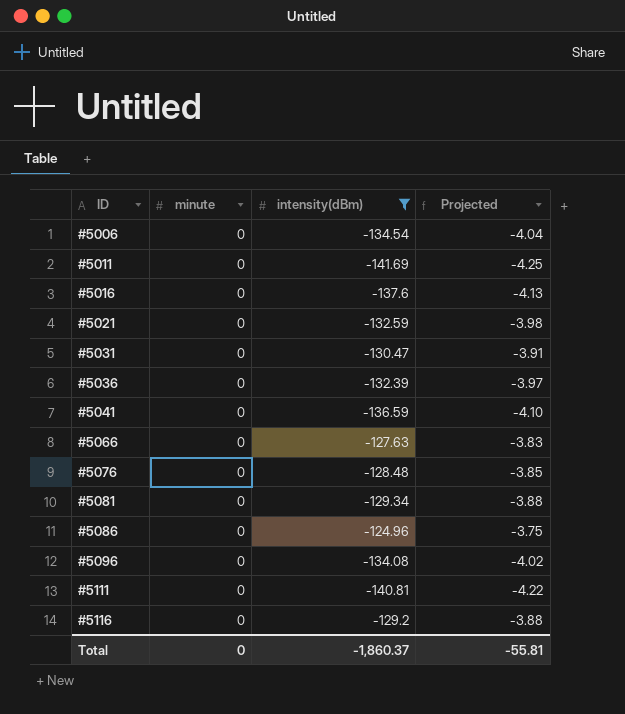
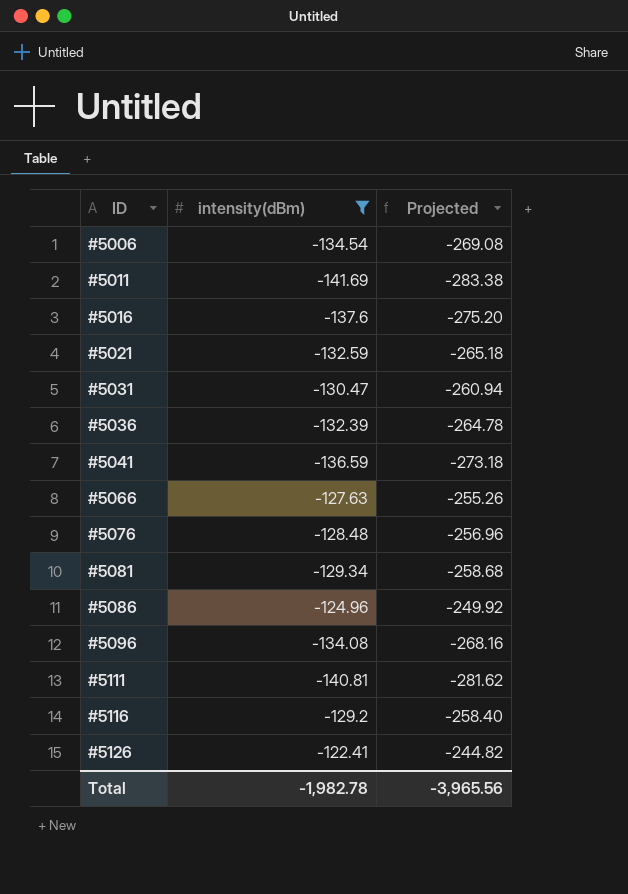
column minute | position: 2 -> none
column Projected | formula: [intensity(dBm)] * 0.03 -> [intensity(dBm)] * 2
row #5126: none -> -122.41 | -244.82
Total | intensity(dBm): -1,860.37 -> -1,982.78
Total | Projected: -55.81 -> -3,965.56

